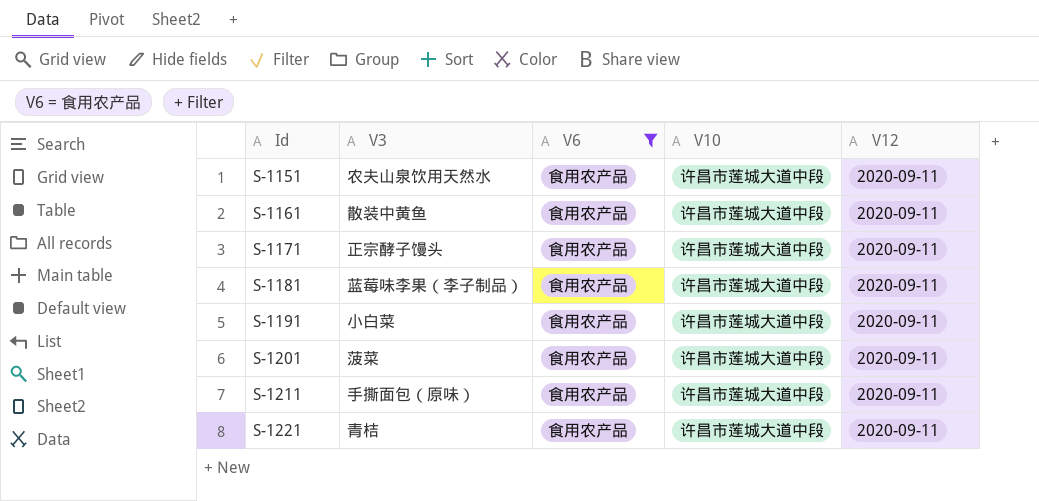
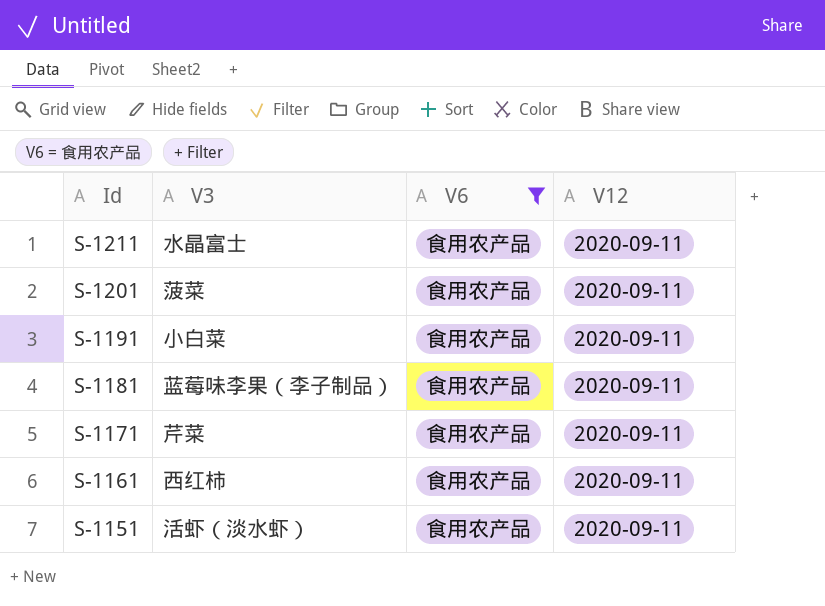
row order: Id ascending -> Id descending
column V10 | position: 4 -> none
row S-1221: 青桔 | 食用农产品 | 许昌市莲城大道中段 | 2020-09-11 -> none
S-1211 | V3: 手撕面包（原味） -> 水晶富士
S-1171 | V3: 正宗酵子馒头 -> 芹菜
S-1161 | V3: 散装中黄鱼 -> 西红柿
S-1151 | V3: 农夫山泉饮用天然水 -> 活虾（淡水虾）

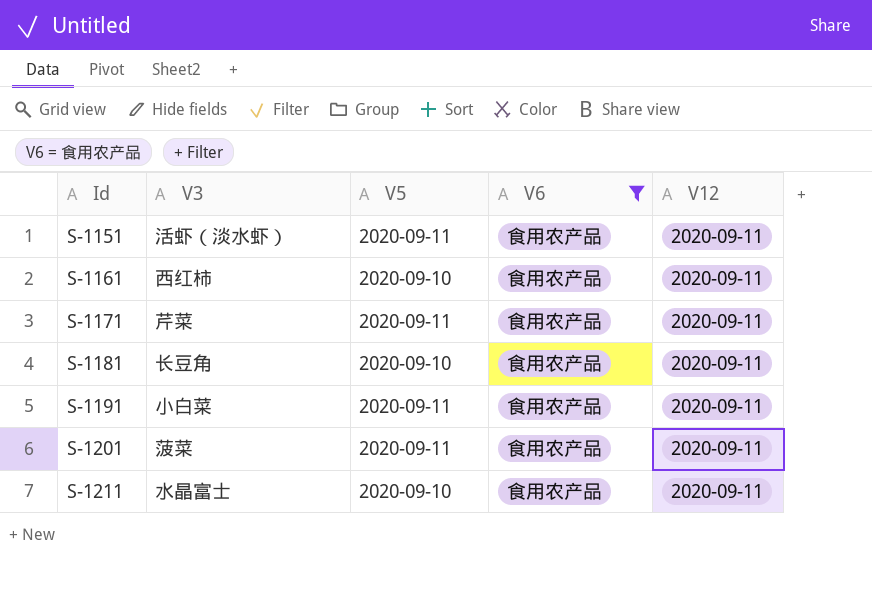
row order: Id descending -> Id ascending
column V5 | position: none -> 3
S-1181 | V3: 蓝莓味李果（李子制品） -> 长豆角

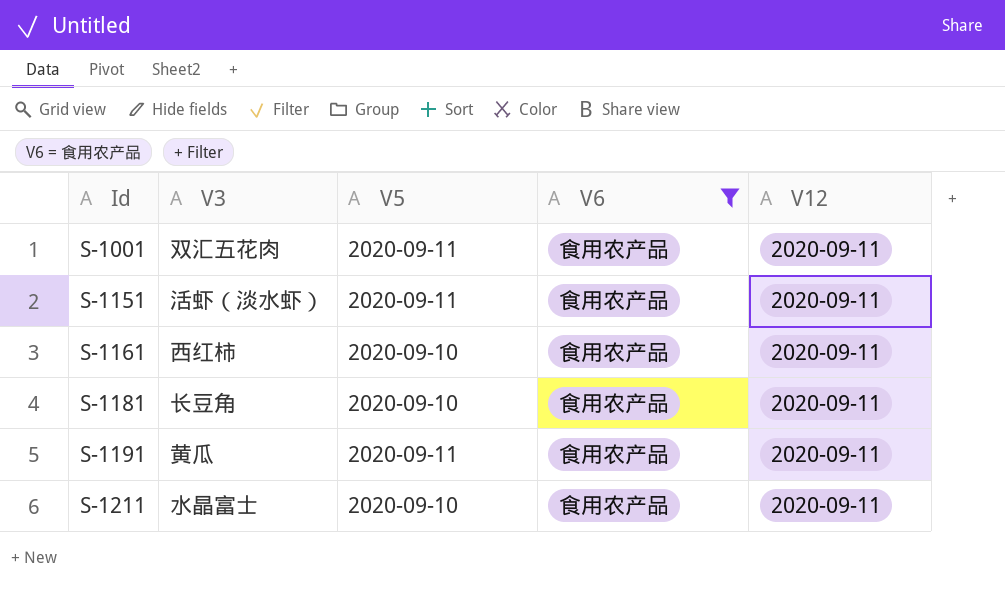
row S-1171: 芹菜 | 2020-09-11 | 食用农产品 | 2020-09-11 -> none
row S-1201: 菠菜 | 2020-09-11 | 食用农产品 | 2020-09-11 -> none
row S-1001: none -> 双汇五花肉 | 2020-09-11 | 食用农产品 | 2020-09-11
S-1191 | V3: 小白菜 -> 黄瓜

